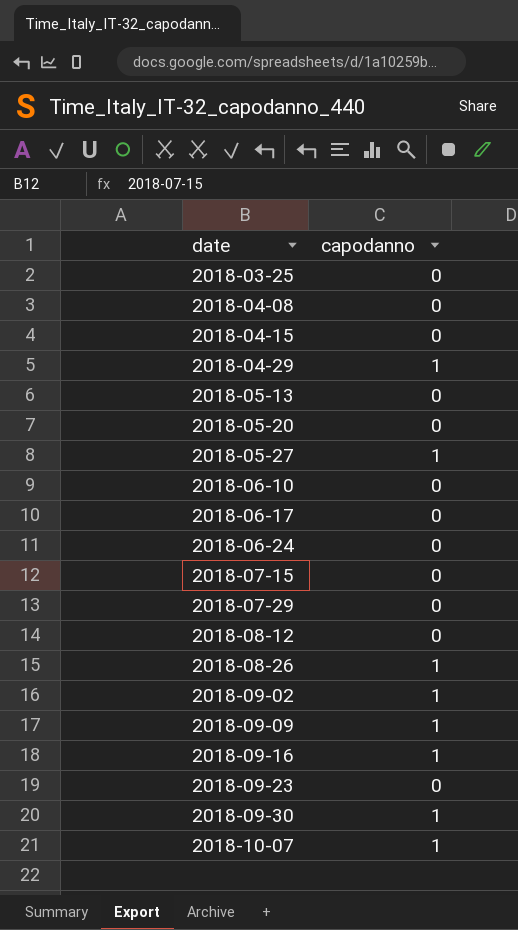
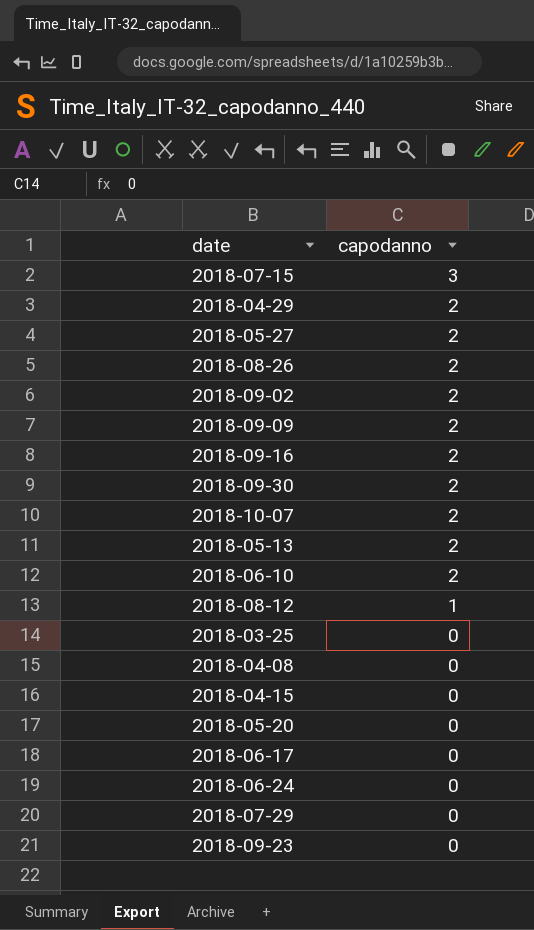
row order: date ascending -> capodanno descending
2018-07-15 | capodanno: 0 -> 3
2018-04-29 | capodanno: 1 -> 2
2018-05-27 | capodanno: 1 -> 2
2018-08-26 | capodanno: 1 -> 2
2018-09-02 | capodanno: 1 -> 2
2018-09-09 | capodanno: 1 -> 2
2018-09-16 | capodanno: 1 -> 2
2018-09-30 | capodanno: 1 -> 2
2018-10-07 | capodanno: 1 -> 2
2018-05-13 | capodanno: 0 -> 2
2018-06-10 | capodanno: 0 -> 2
2018-08-12 | capodanno: 0 -> 1

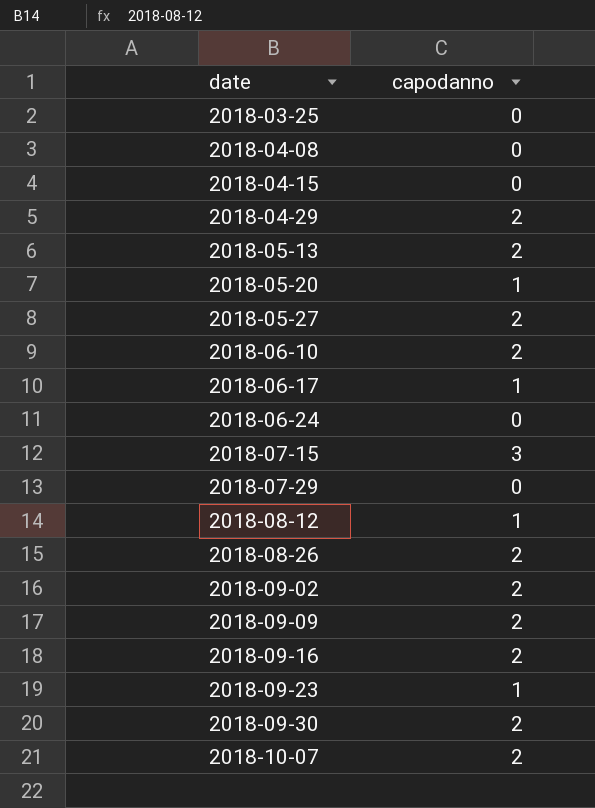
row order: capodanno descending -> date ascending
2018-05-20 | capodanno: 0 -> 1
2018-06-17 | capodanno: 0 -> 1
2018-09-23 | capodanno: 0 -> 1

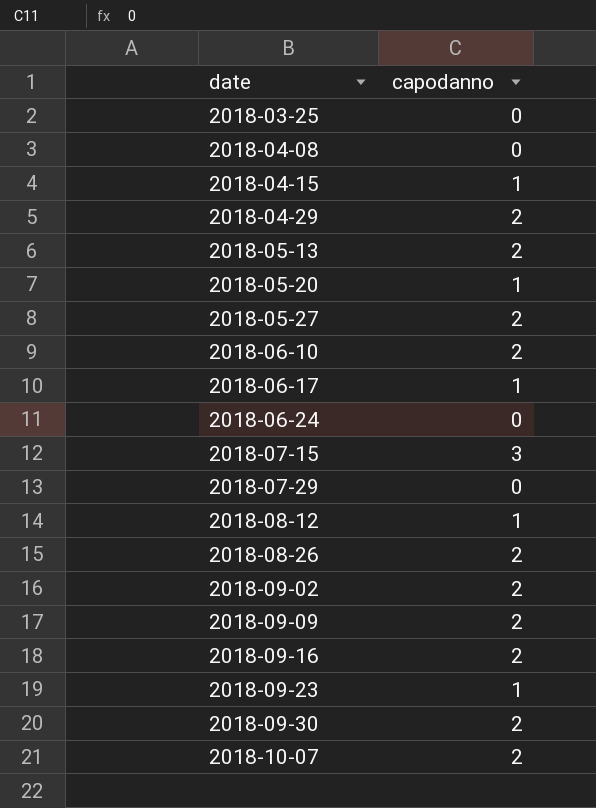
2018-04-15 | capodanno: 0 -> 1

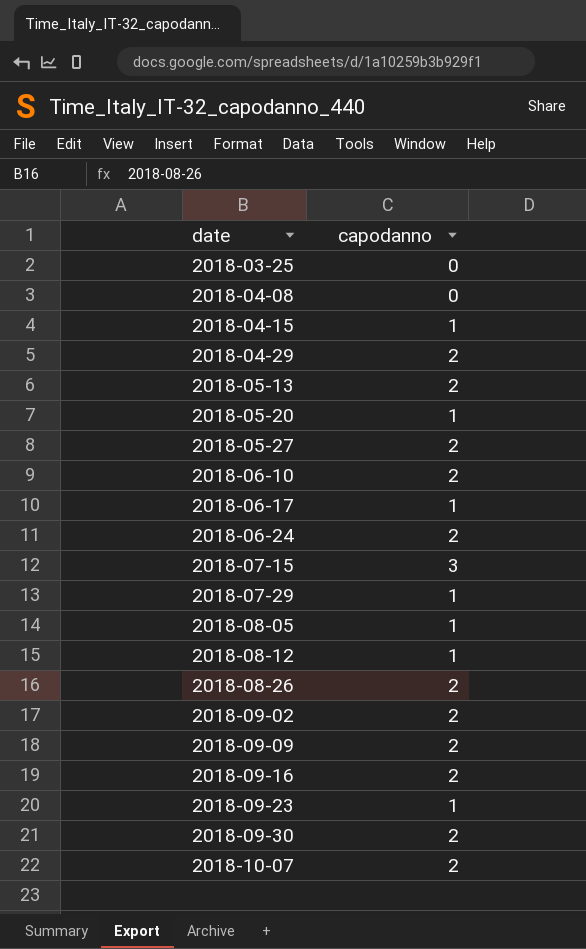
2018-06-24 | capodanno: 0 -> 2
2018-07-29 | capodanno: 0 -> 1
row 2018-08-05: none -> 1

